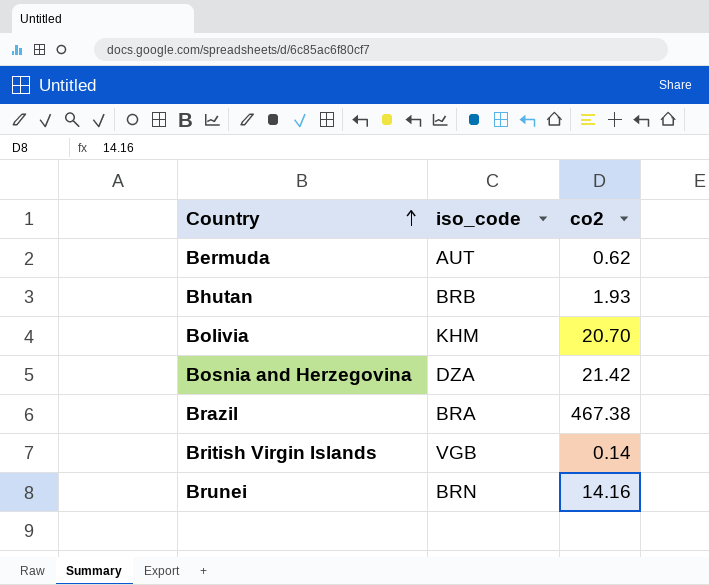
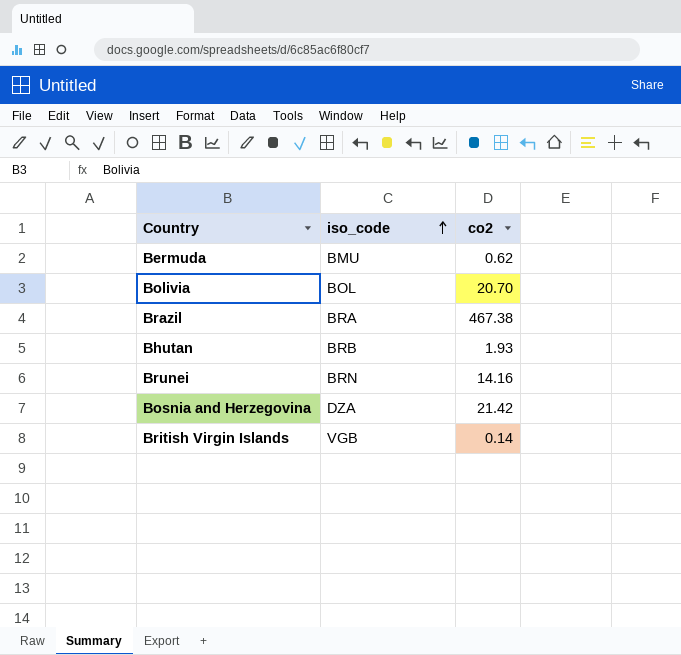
row order: Country ascending -> iso_code ascending
Bermuda | iso_code: AUT -> BMU
Bolivia | iso_code: KHM -> BOL

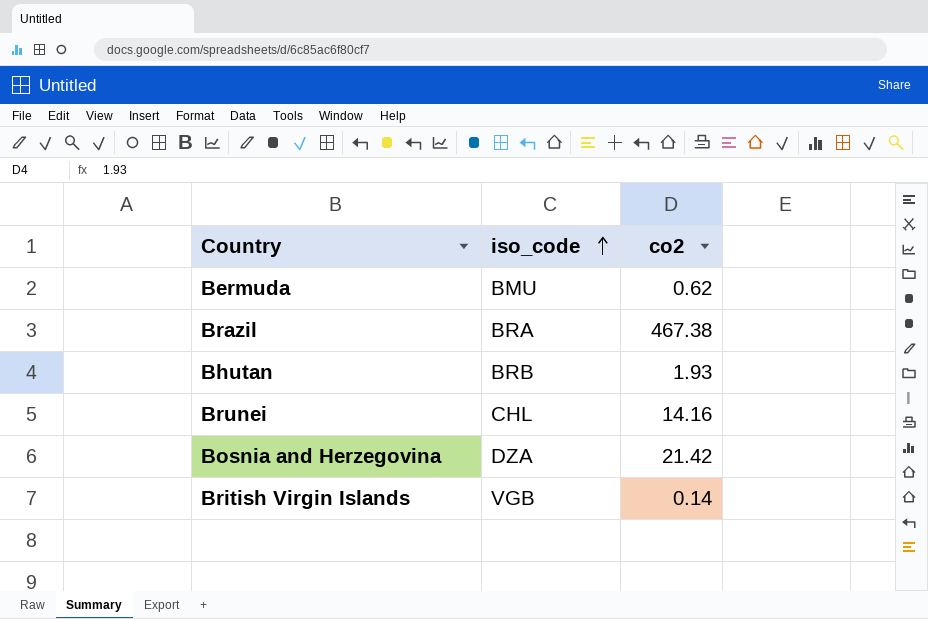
row Bolivia: BOL | 20.70 -> none
Brunei | iso_code: BRN -> CHL

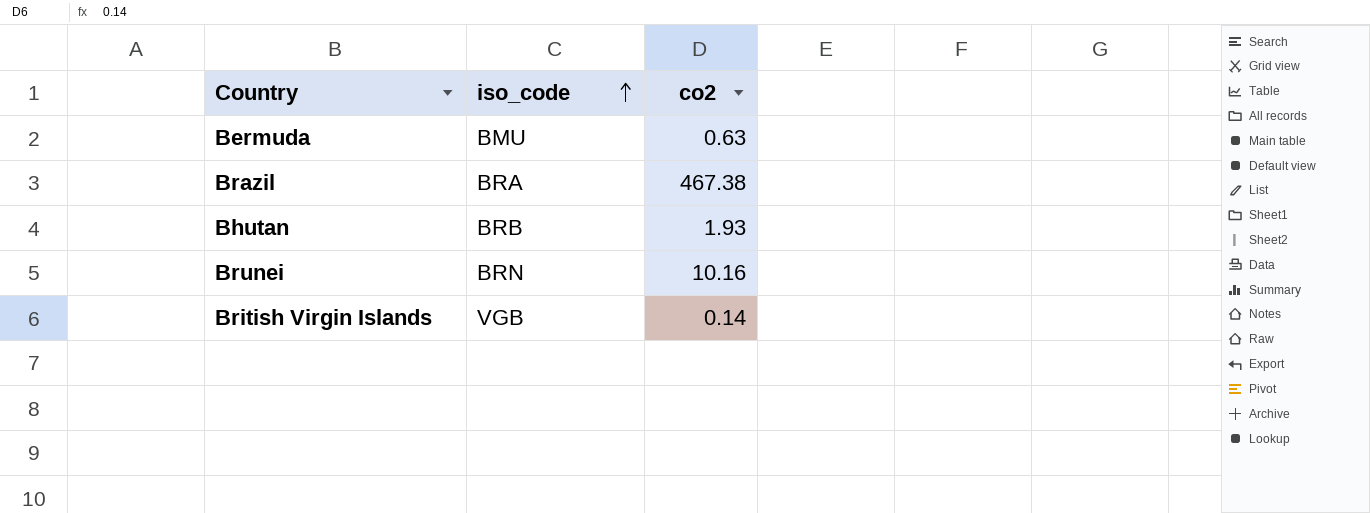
row Bosnia and Herzegovina: DZA | 21.42 -> none
Bermuda | co2: 0.62 -> 0.63
Brunei | iso_code: CHL -> BRN
Brunei | co2: 14.16 -> 10.16

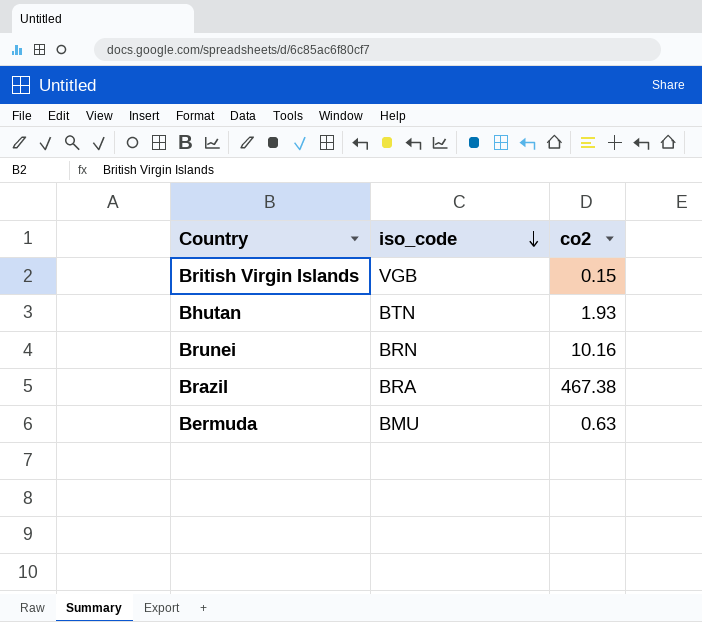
row order: iso_code ascending -> iso_code descending
British Virgin Islands | co2: 0.14 -> 0.15
Bhutan | iso_code: BRB -> BTN

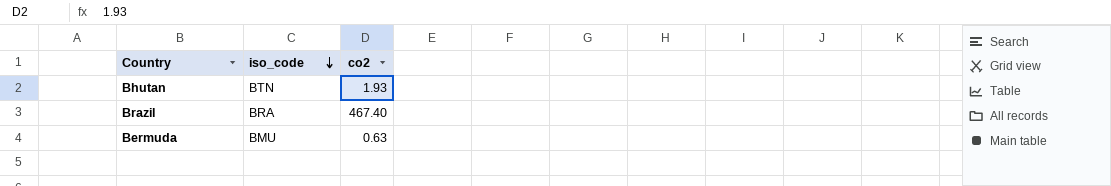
row British Virgin Islands: VGB | 0.15 -> none
row Brunei: BRN | 10.16 -> none
Brazil | co2: 467.38 -> 467.40

